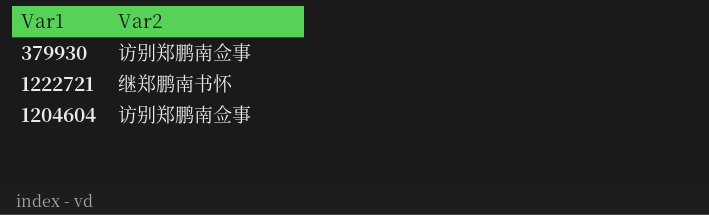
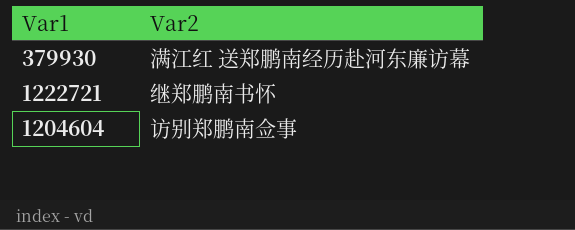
379930 | Var2: 访别郑鹏南佥事 -> 满江红 送郑鹏南经历赴河东廉访幕

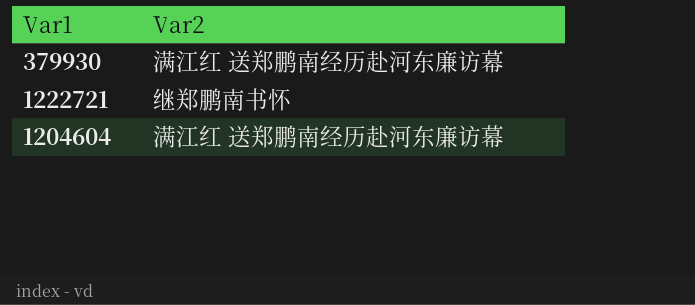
1204604 | Var2: 访别郑鹏南佥事 -> 满江红 送郑鹏南经历赴河东廉访幕

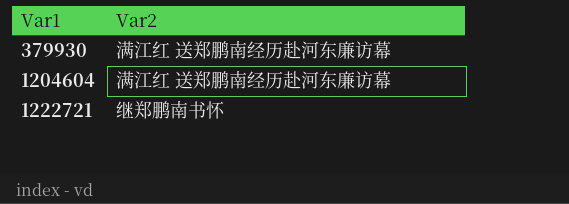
row order: none -> Var1 ascending

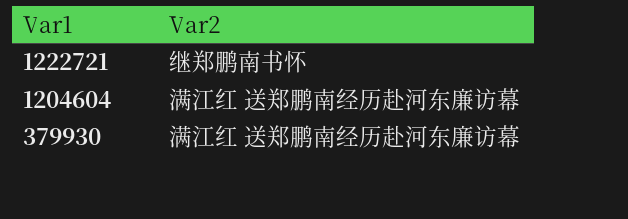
row order: Var1 ascending -> Var1 descending

